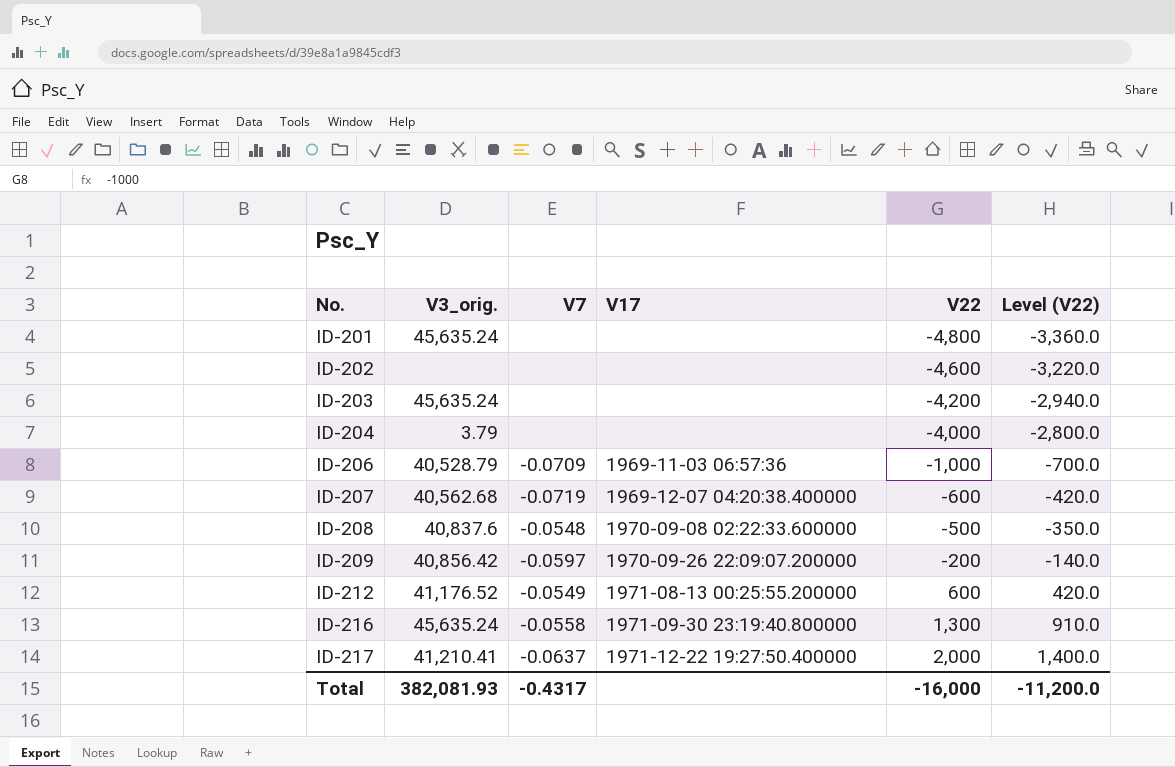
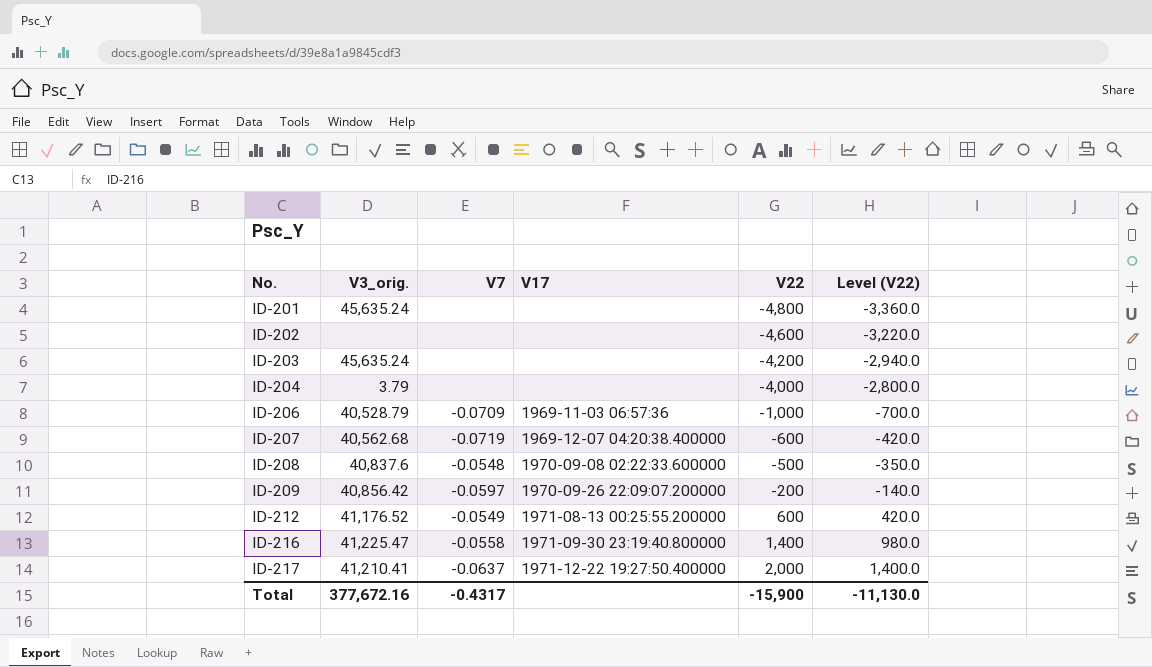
ID-216 | V3_orig.: 45,635.24 -> 41,225.47
ID-216 | V22: 1,300 -> 1,400
ID-216 | Level (V22): 910.0 -> 980.0
Total | V3_orig.: 382,081.93 -> 377,672.16
Total | V22: -16,000 -> -15,900
Total | Level (V22): -11,200.0 -> -11,130.0

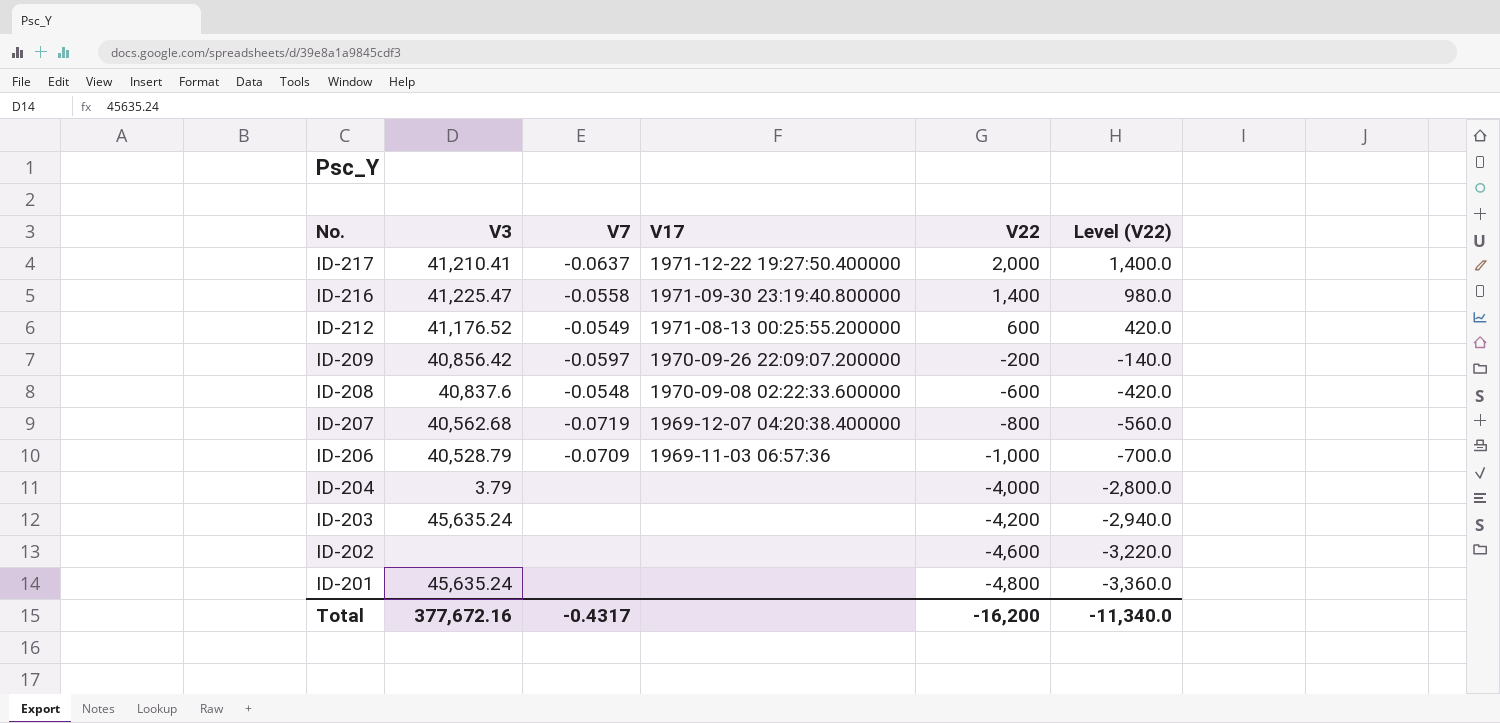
row order: No. ascending -> No. descending
column name: V3_orig. -> V3
ID-208 | V22: -500 -> -600
ID-208 | Level (V22): -350.0 -> -420.0
ID-207 | V22: -600 -> -800
ID-207 | Level (V22): -420.0 -> -560.0
Total | V22: -15,900 -> -16,200
Total | Level (V22): -11,130.0 -> -11,340.0

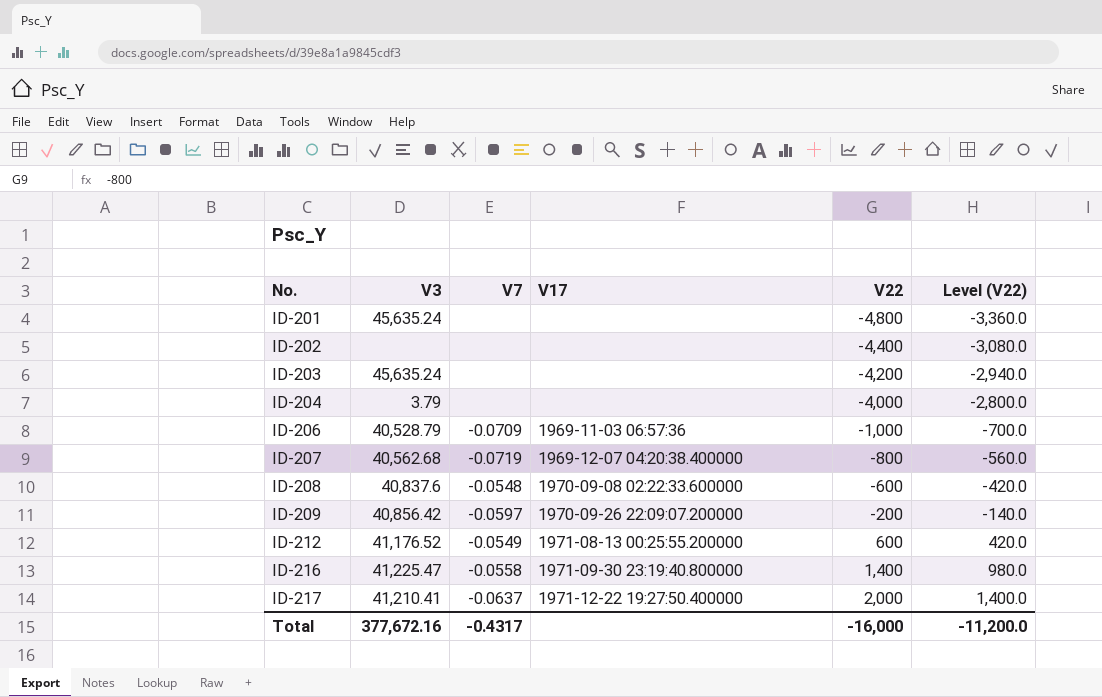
row order: No. descending -> No. ascending
ID-202 | V22: -4,600 -> -4,400
ID-202 | Level (V22): -3,220.0 -> -3,080.0
Total | V22: -16,200 -> -16,000
Total | Level (V22): -11,340.0 -> -11,200.0

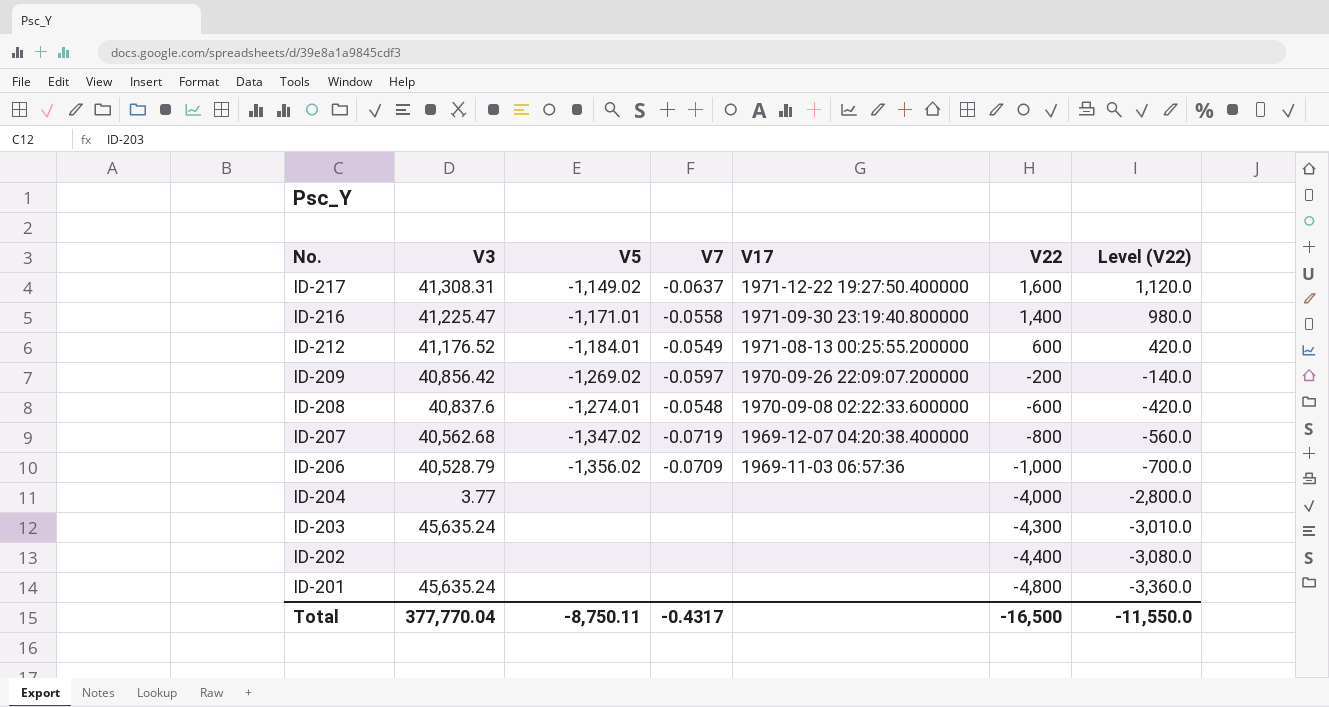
row order: No. ascending -> No. descending
column V5 | position: none -> 3
ID-217 | V3: 41,210.41 -> 41,308.31
ID-217 | V22: 2,000 -> 1,600
ID-217 | Level (V22): 1,400.0 -> 1,120.0
ID-204 | V3: 3.79 -> 3.77
ID-203 | V22: -4,200 -> -4,300
ID-203 | Level (V22): -2,940.0 -> -3,010.0
Total | V3: 377,672.16 -> 377,770.04
Total | V22: -16,000 -> -16,500
Total | Level (V22): -11,200.0 -> -11,550.0

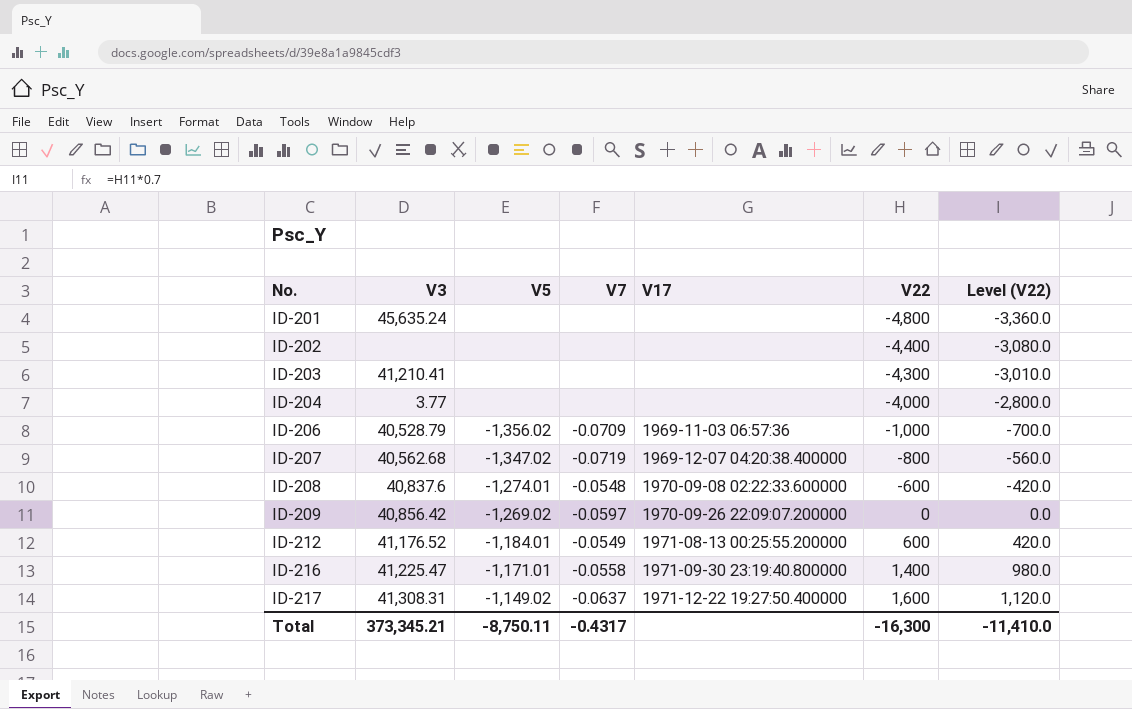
row order: No. descending -> No. ascending
ID-203 | V3: 45,635.24 -> 41,210.41
ID-209 | V22: -200 -> 0
ID-209 | Level (V22): -140.0 -> 0.0
Total | V3: 377,770.04 -> 373,345.21
Total | V22: -16,500 -> -16,300
Total | Level (V22): -11,550.0 -> -11,410.0

